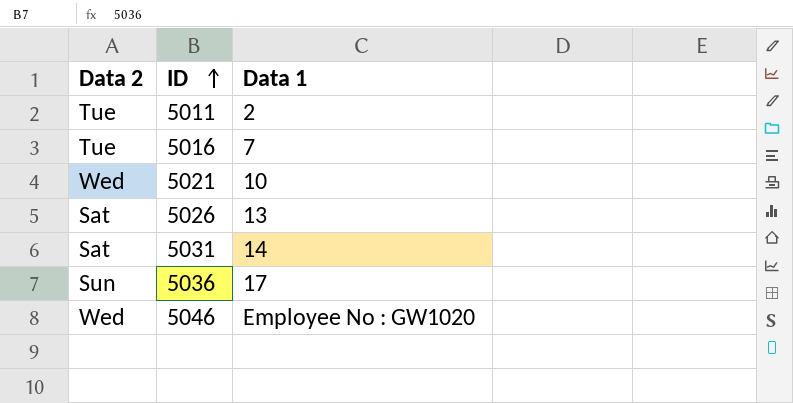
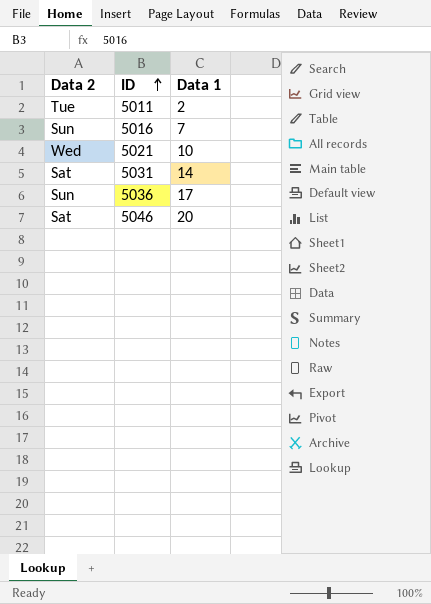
row 5026: Sat | 13 -> none
5016 | Data 2: Tue -> Sun
5046 | Data 2: Wed -> Sat
5046 | Data 1: Employee No : GW1020 -> 20

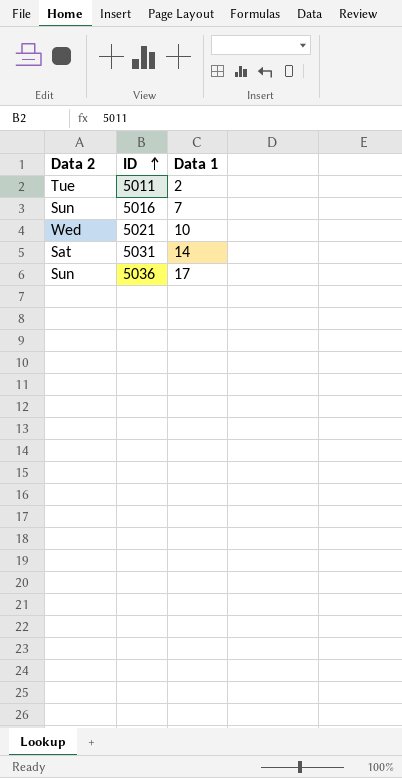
row 5046: Sat | 20 -> none

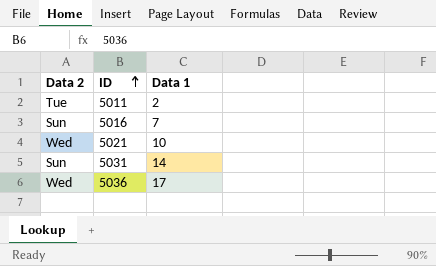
5031 | Data 2: Sat -> Sun
5036 | Data 2: Sun -> Wed

